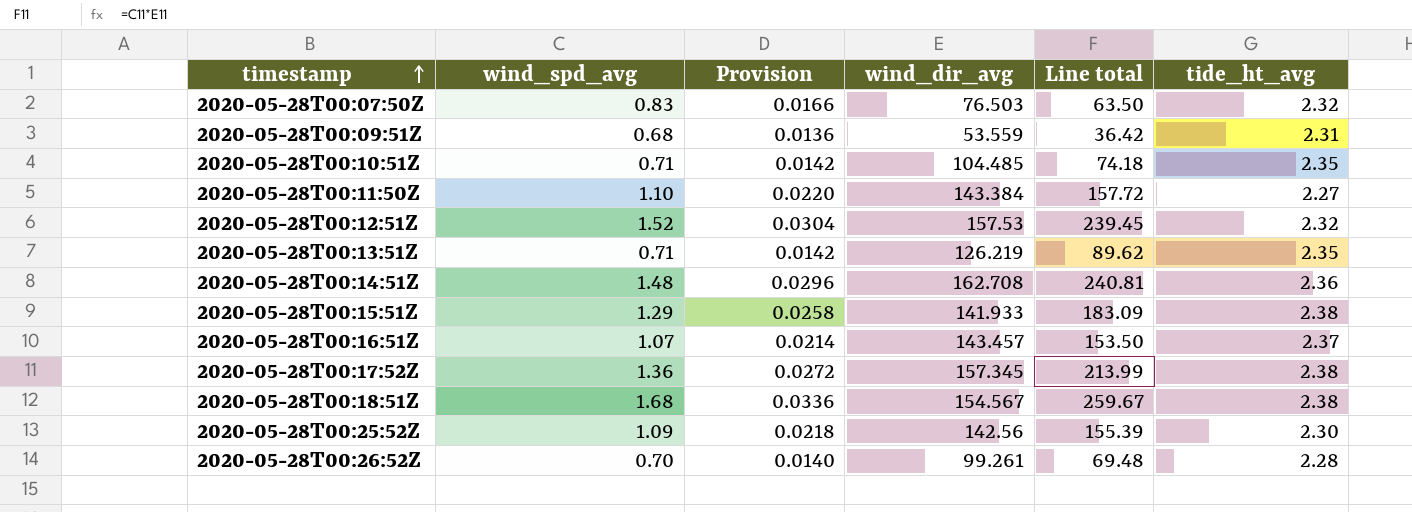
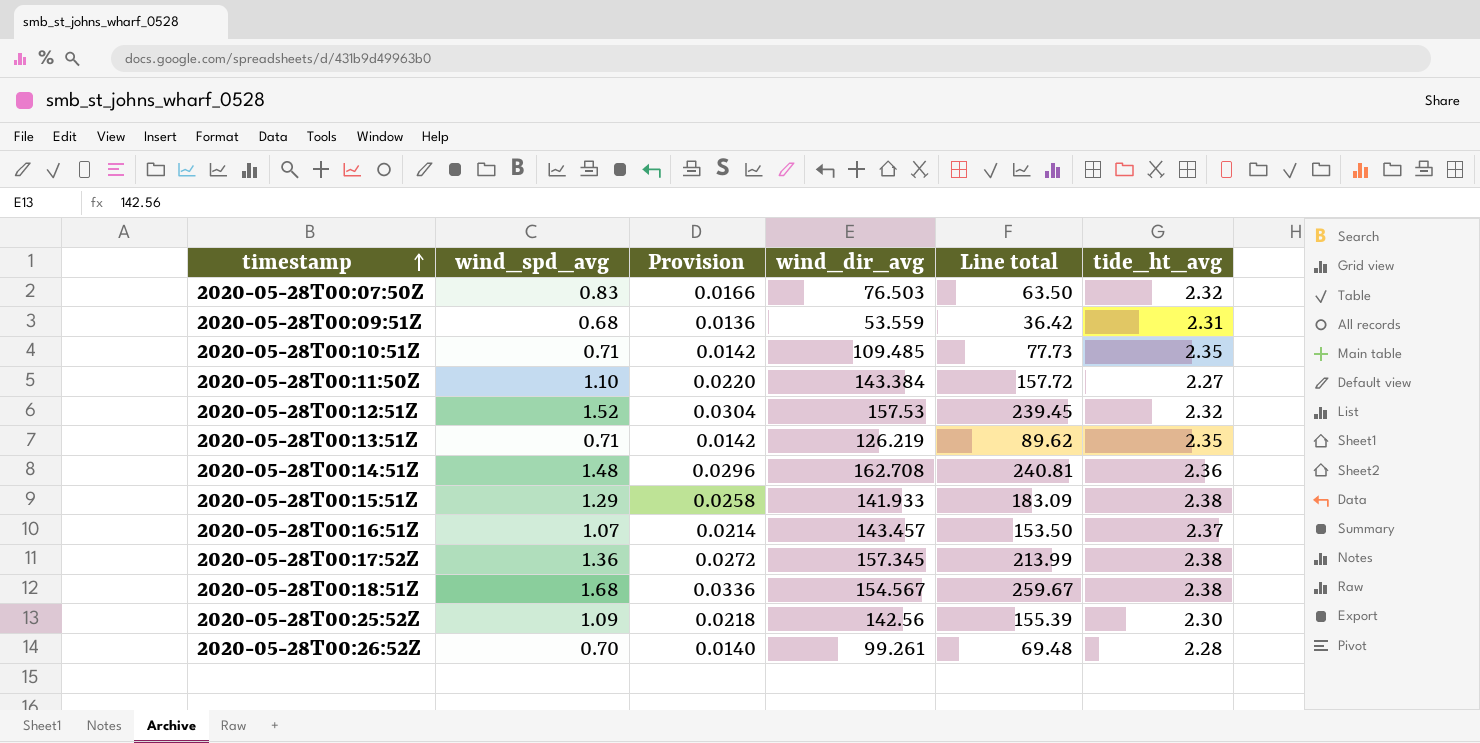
2020-05-28T00:10:51Z | wind_dir_avg: 104.485 -> 109.485
2020-05-28T00:10:51Z | Line total: 74.18 -> 77.73

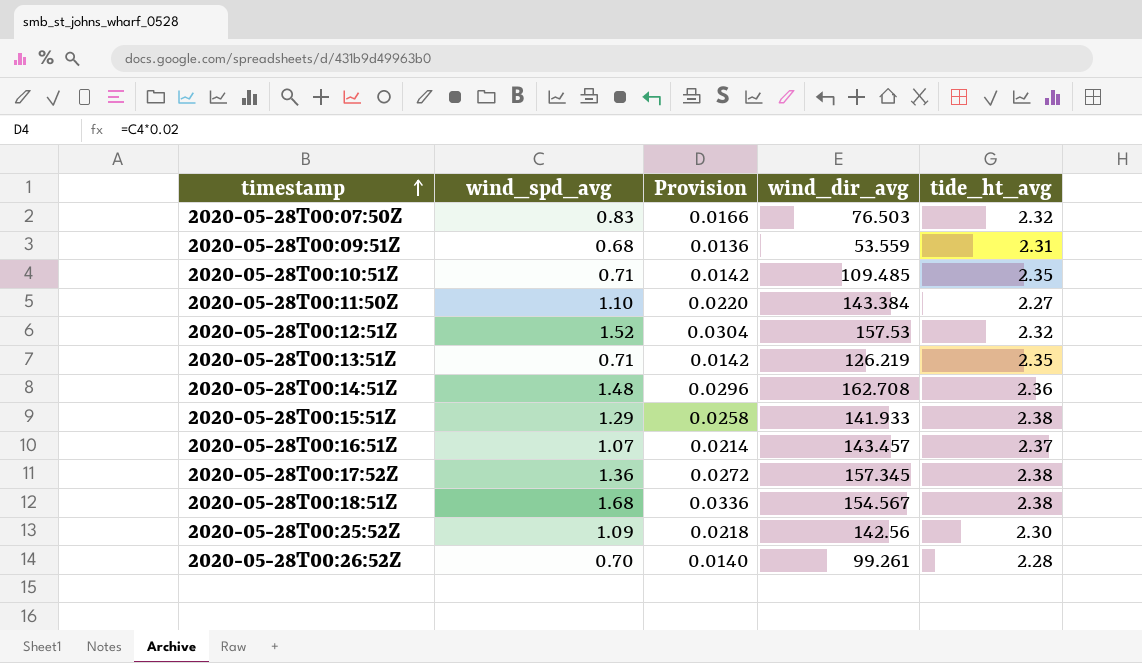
column Line total | formula: [wind_spd_avg] * [wind_dir_avg] -> none

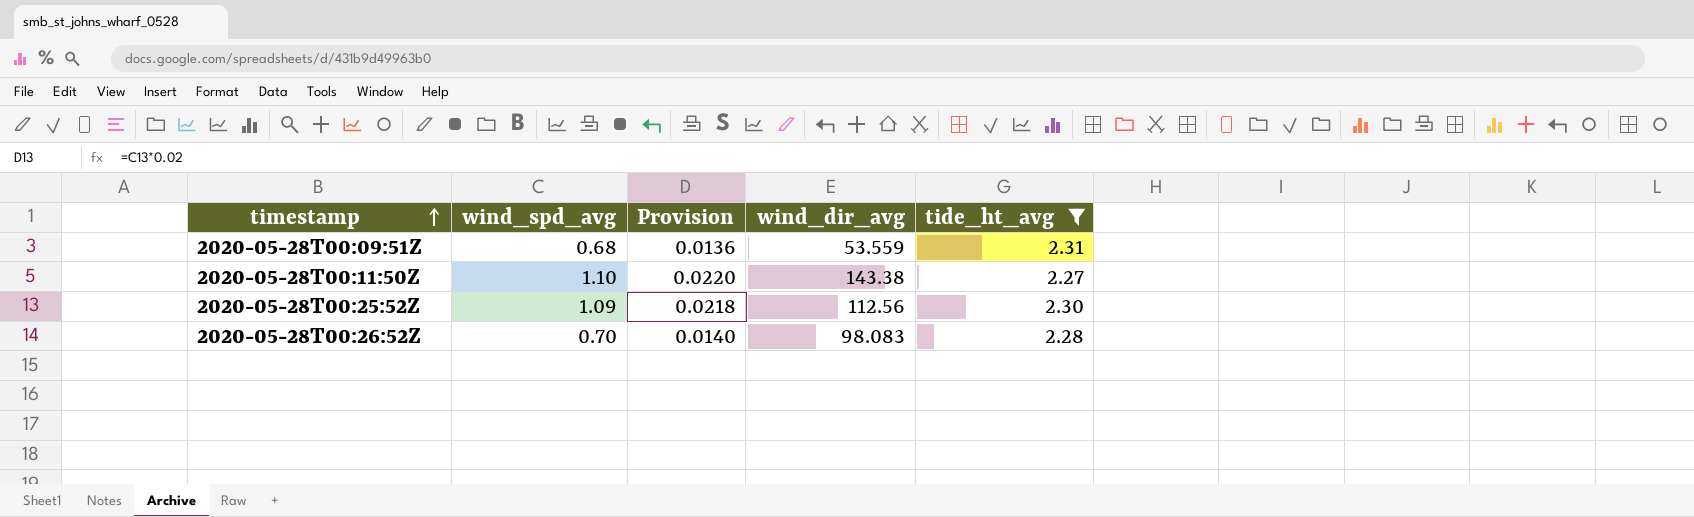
filter: none -> tide_ht_avg <= 2.31
2020-05-28T00:11:50Z | wind_dir_avg: 143.384 -> 143.38
2020-05-28T00:25:52Z | wind_dir_avg: 142.56 -> 112.56
2020-05-28T00:26:52Z | wind_dir_avg: 99.261 -> 98.083

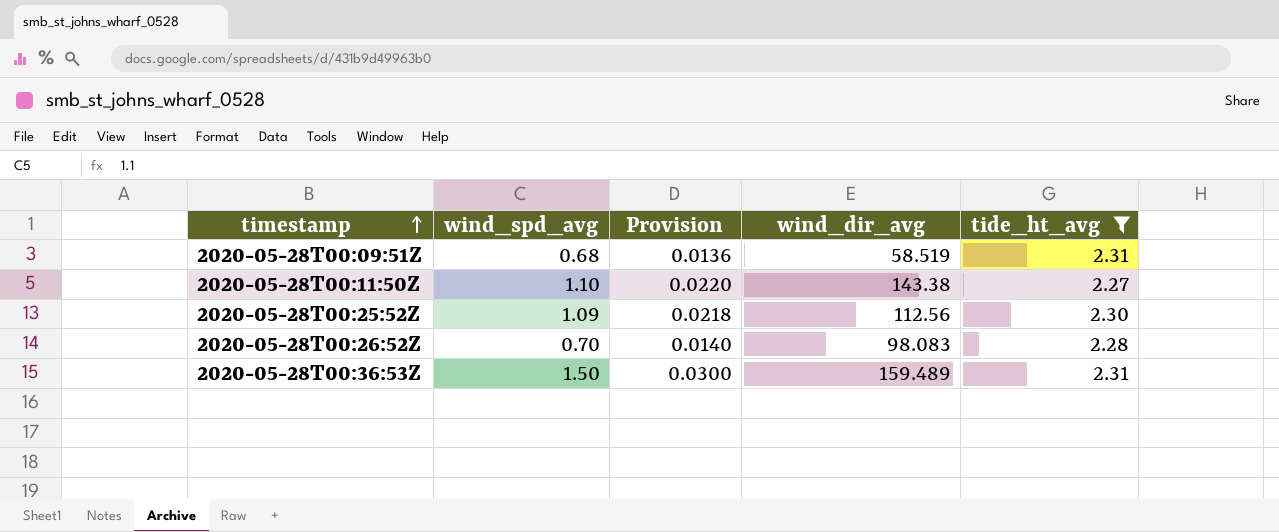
2020-05-28T00:09:51Z | wind_dir_avg: 53.559 -> 58.519
row 2020-05-28T00:36:53Z: none -> 1.50 | 0.0300 | 159.489 | 2.31

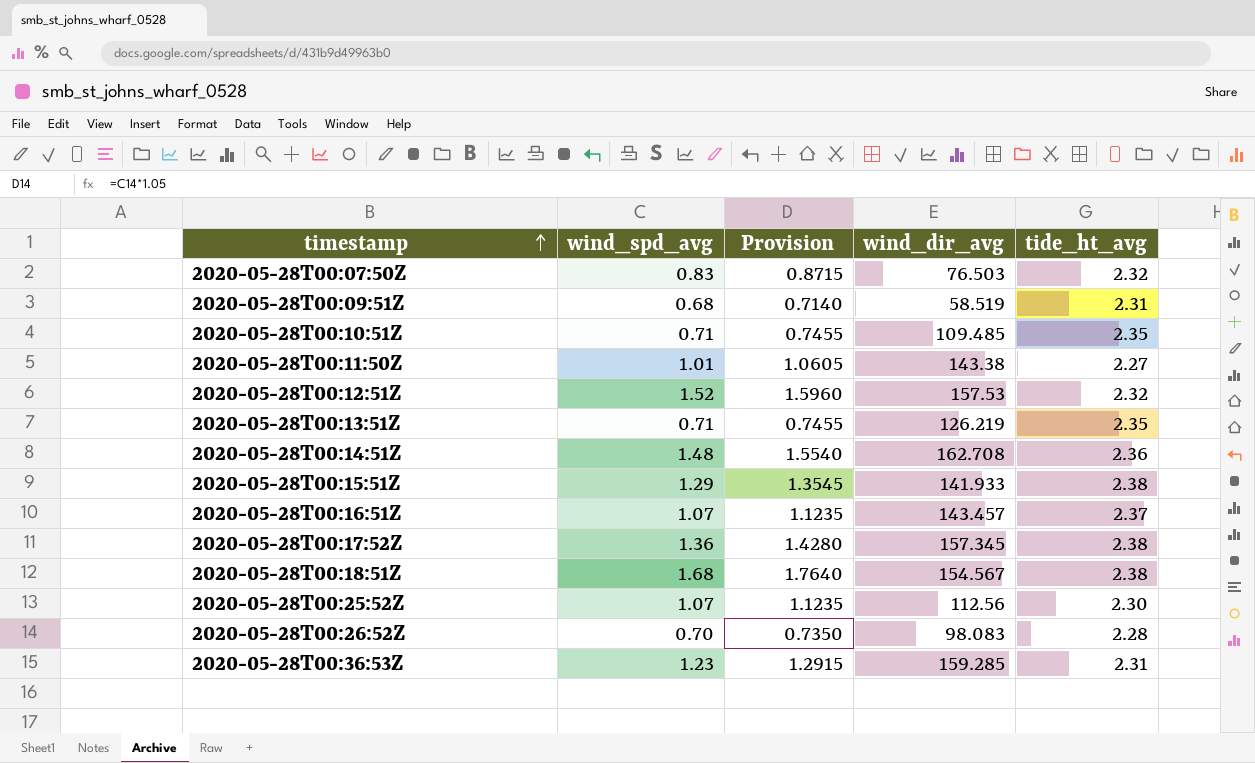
filter: tide_ht_avg <= 2.31 -> none
column Provision | formula: [wind_spd_avg] * 0.02 -> [wind_spd_avg] * 1.05
2020-05-28T00:11:50Z | wind_spd_avg: 1.10 -> 1.01
2020-05-28T00:25:52Z | wind_spd_avg: 1.09 -> 1.07
2020-05-28T00:36:53Z | wind_spd_avg: 1.50 -> 1.23
2020-05-28T00:36:53Z | wind_dir_avg: 159.489 -> 159.285

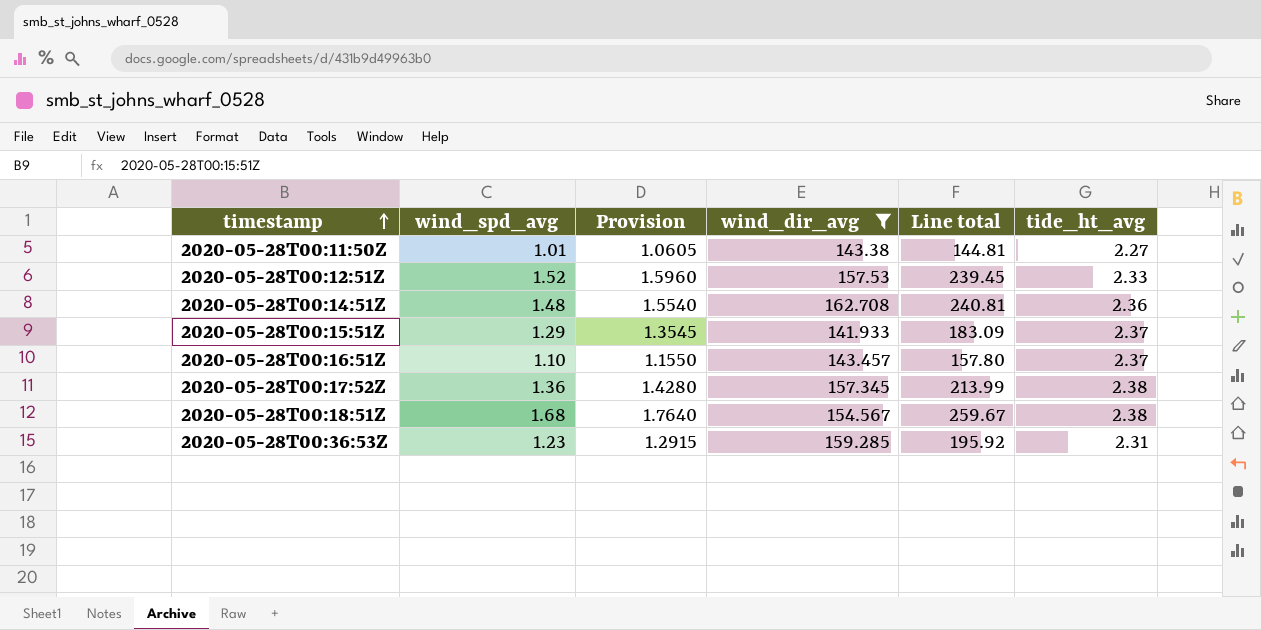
filter: none -> wind_dir_avg >= 141.933
column Line total | formula: none -> [wind_spd_avg] * [wind_dir_avg]
2020-05-28T00:12:51Z | tide_ht_avg: 2.32 -> 2.33
2020-05-28T00:15:51Z | tide_ht_avg: 2.38 -> 2.37
2020-05-28T00:16:51Z | wind_spd_avg: 1.07 -> 1.10
2020-05-28T00:16:51Z | Provision: 1.1235 -> 1.1550

